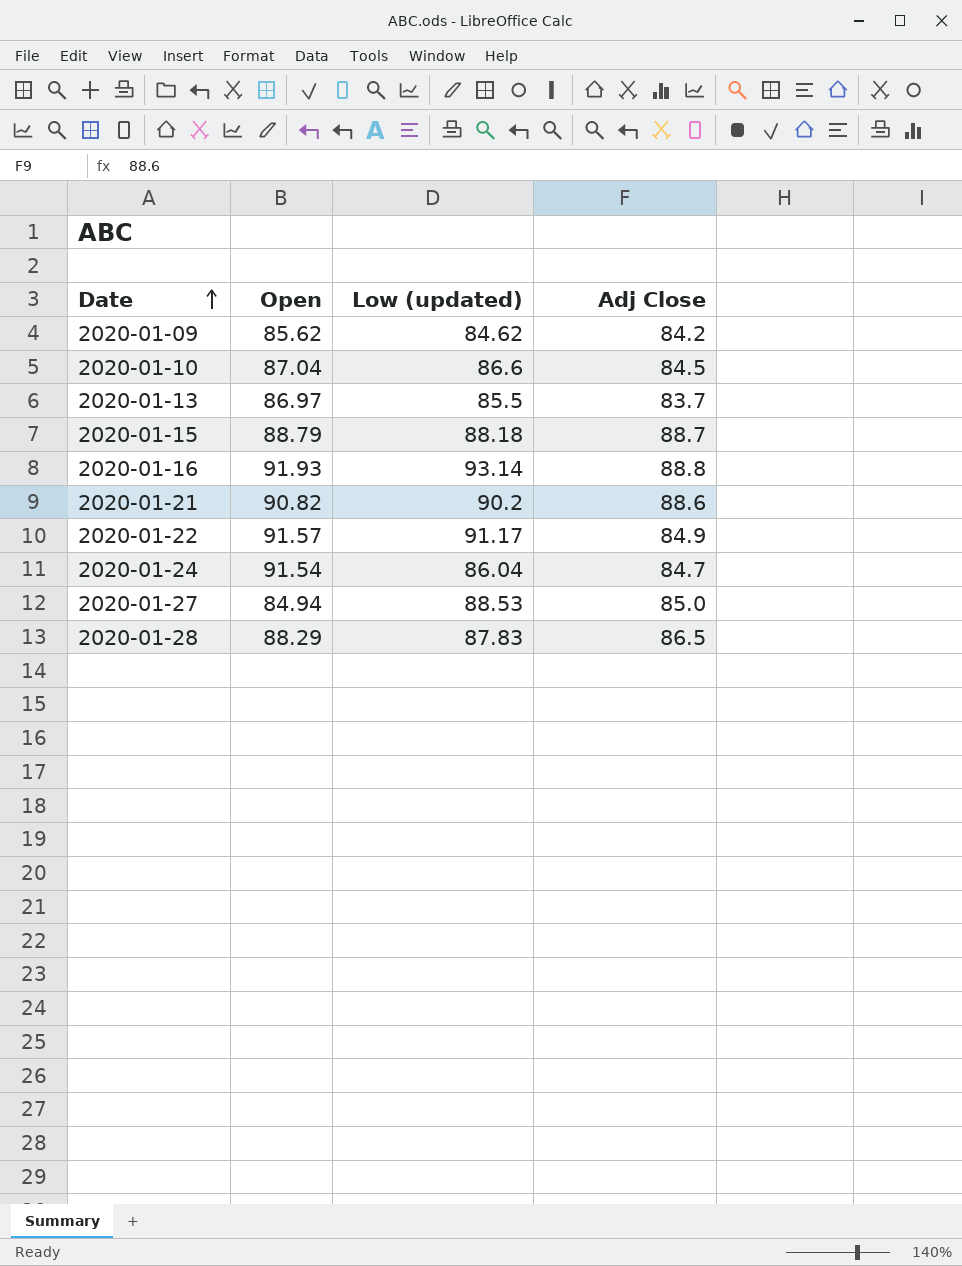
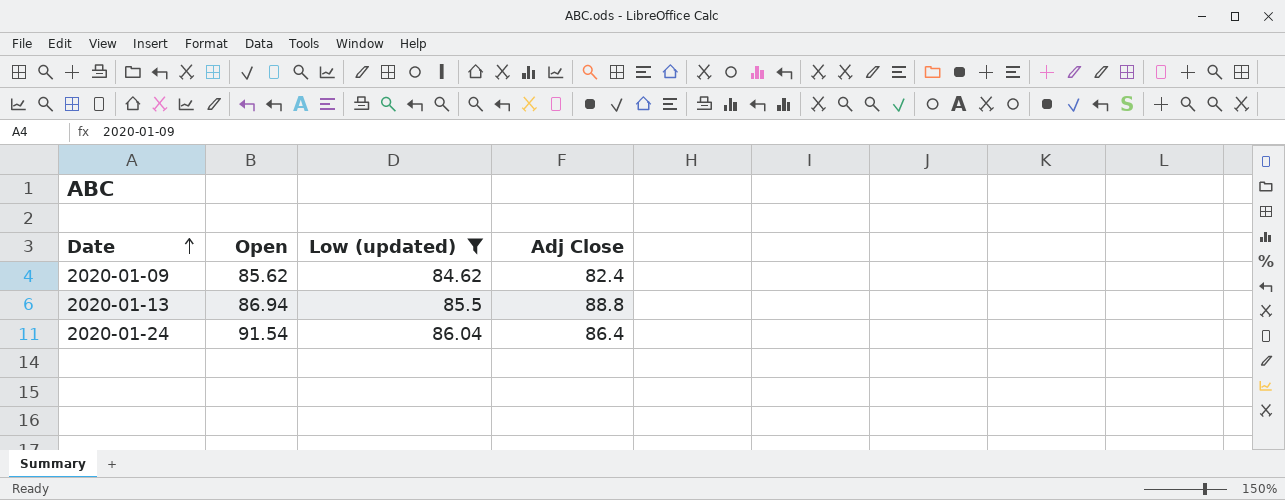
filter: none -> Low (updated) <= 86.04
2020-01-09 | Adj Close: 84.2 -> 82.4
2020-01-13 | Open: 86.97 -> 86.94
2020-01-13 | Adj Close: 83.7 -> 88.8
2020-01-24 | Adj Close: 84.7 -> 86.4

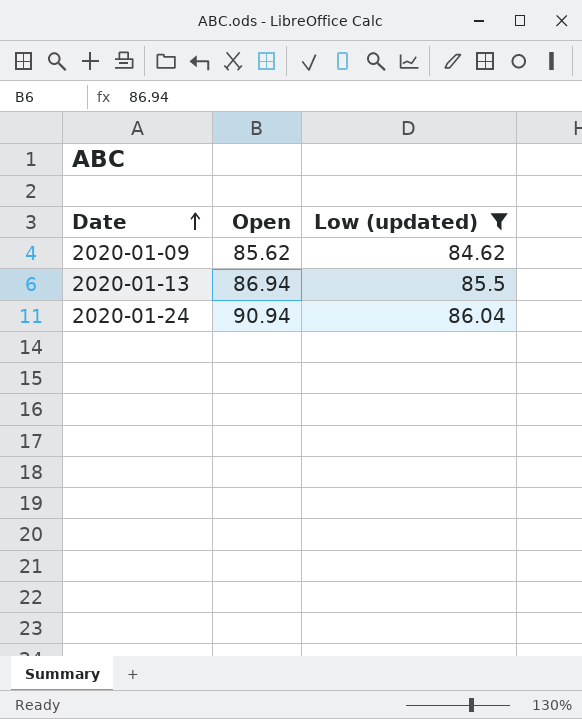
column Adj Close | position: 4 -> none
2020-01-24 | Open: 91.54 -> 90.94

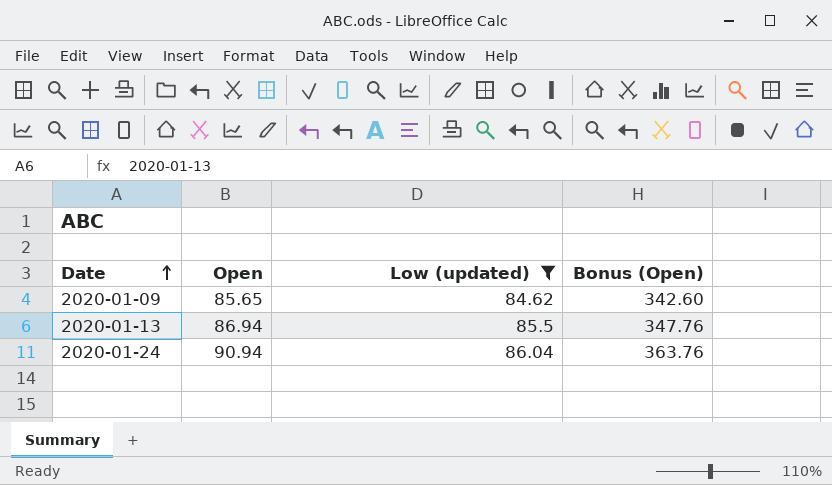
column Bonus (Open) | formula: none -> [Open] * 4
2020-01-09 | Open: 85.62 -> 85.65

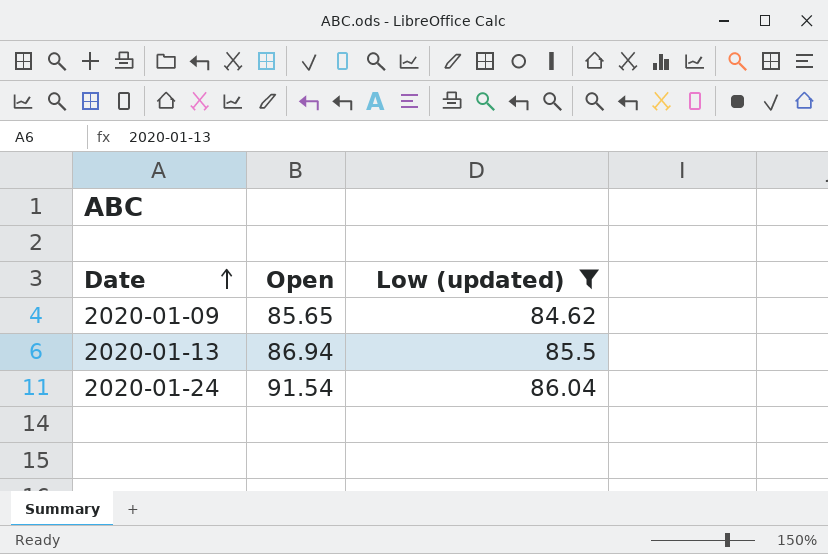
column Bonus (Open) | formula: [Open] * 4 -> none
2020-01-24 | Open: 90.94 -> 91.54

